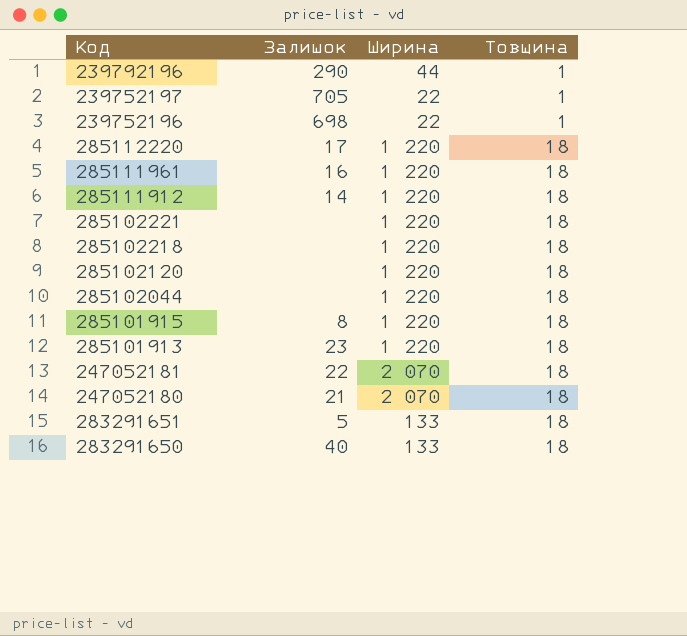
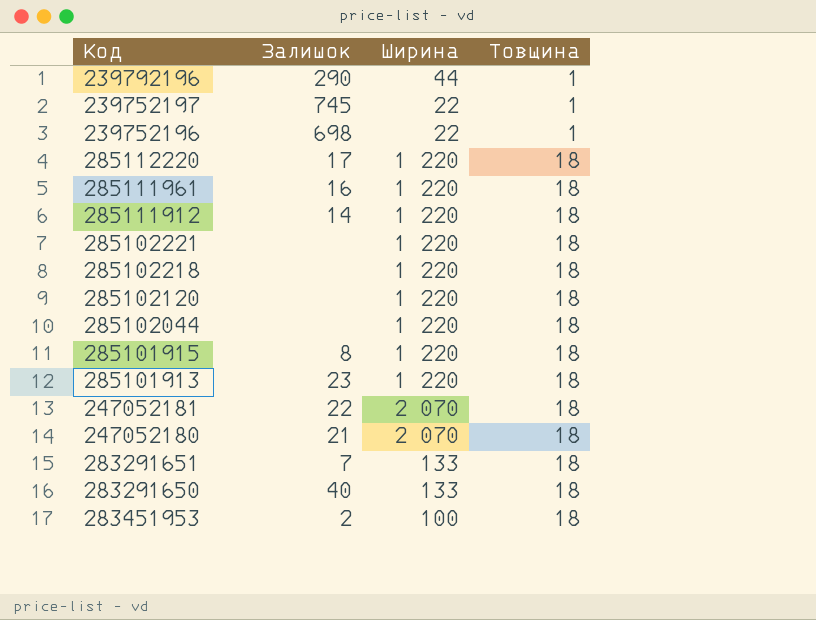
239752197 | Залишок: 705 -> 745
283291651 | Залишок: 5 -> 7
row 283451953: none -> 2 | 100 | 18

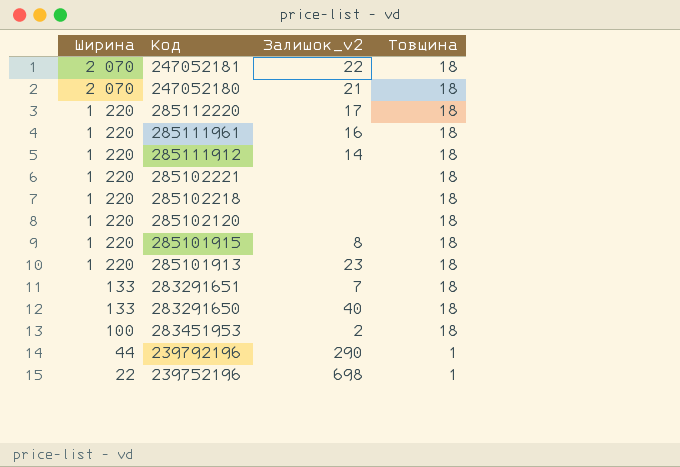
row order: Товщина ascending -> Ширина descending
column Ширина | position: 3 -> 1
column name: Залишок -> Залишок_v2
row 239752197: 745 | 22 | 1 -> none
row 285102044: none | 1 220 | 18 -> none

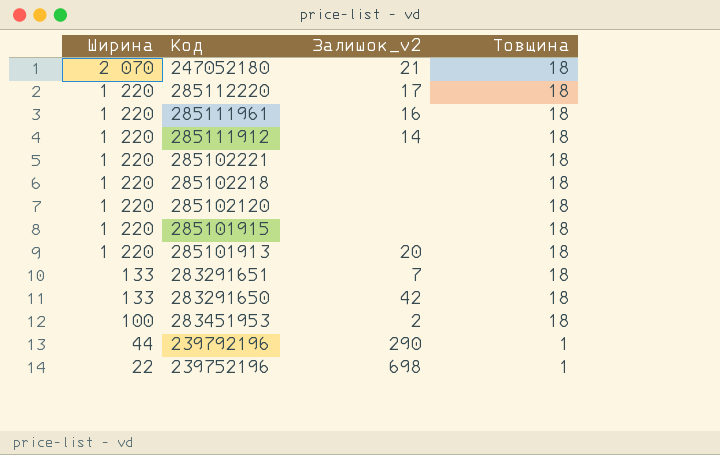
row 247052181: 2 070 | 22 | 18 -> none
285101915 | Залишок_v2: 8 -> none
285101913 | Залишок_v2: 23 -> 20
283291650 | Залишок_v2: 40 -> 42

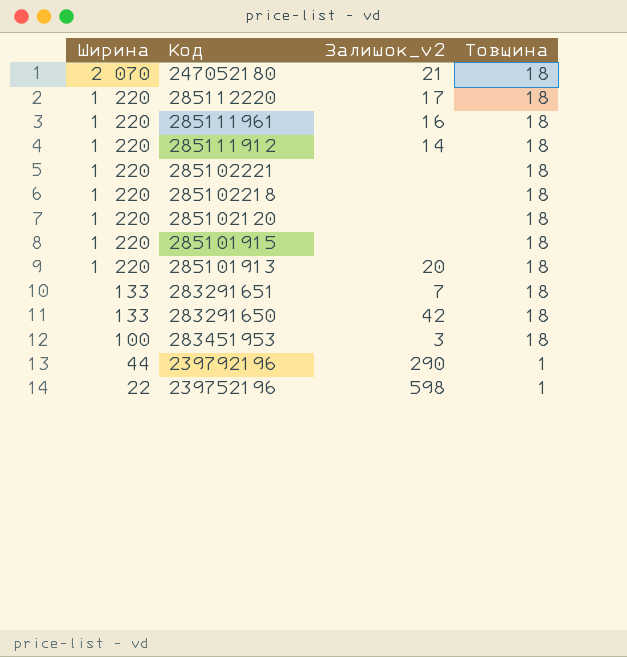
283451953 | Залишок_v2: 2 -> 3
239752196 | Залишок_v2: 698 -> 598

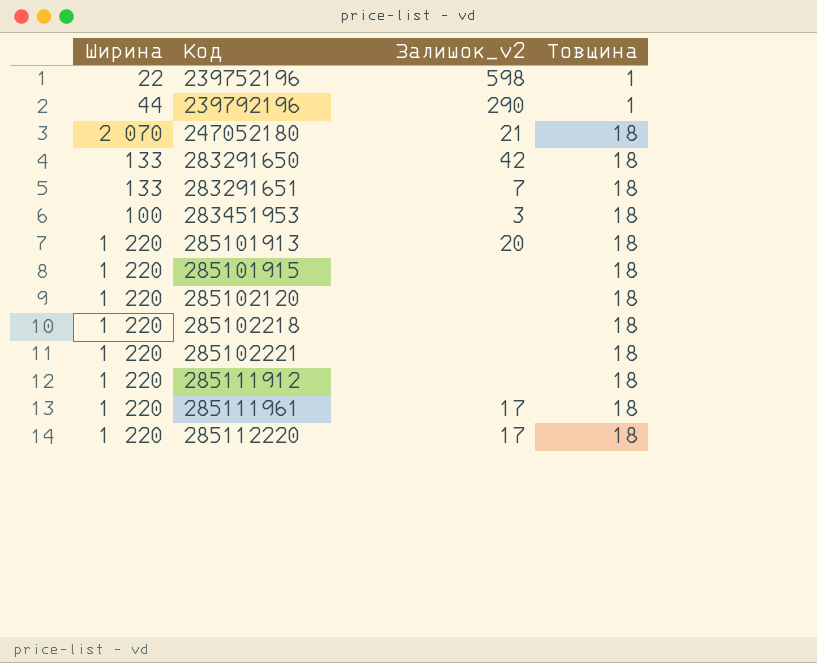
row order: Ширина descending -> Код ascending
285111912 | Залишок_v2: 14 -> none
285111961 | Залишок_v2: 16 -> 17

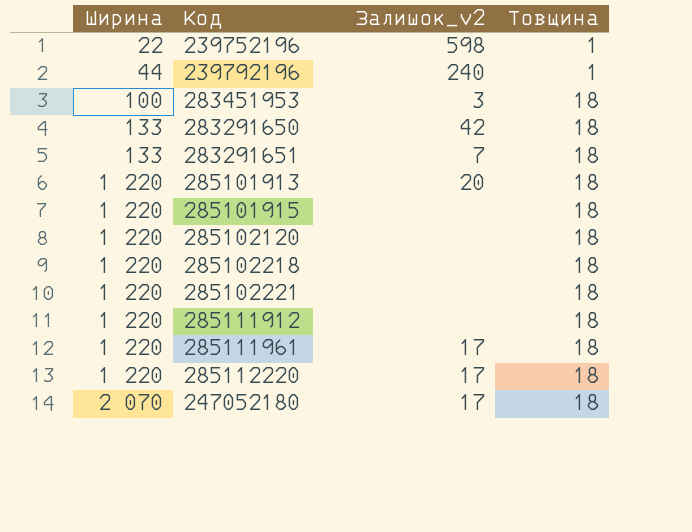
row order: Код ascending -> Ширина ascending
239792196 | Залишок_v2: 290 -> 240
247052180 | Залишок_v2: 21 -> 17

